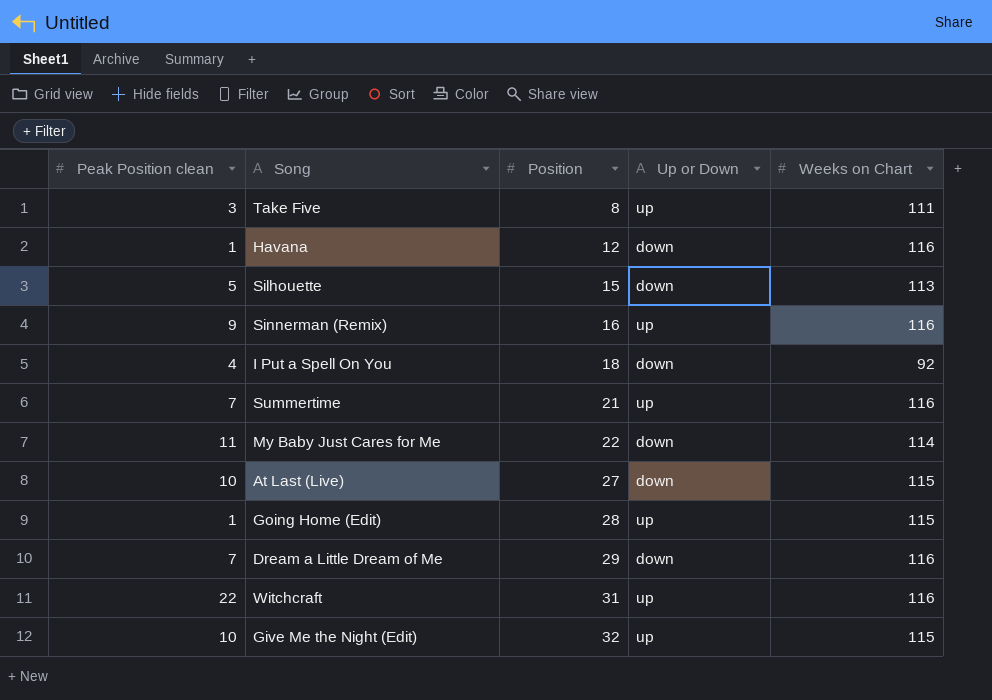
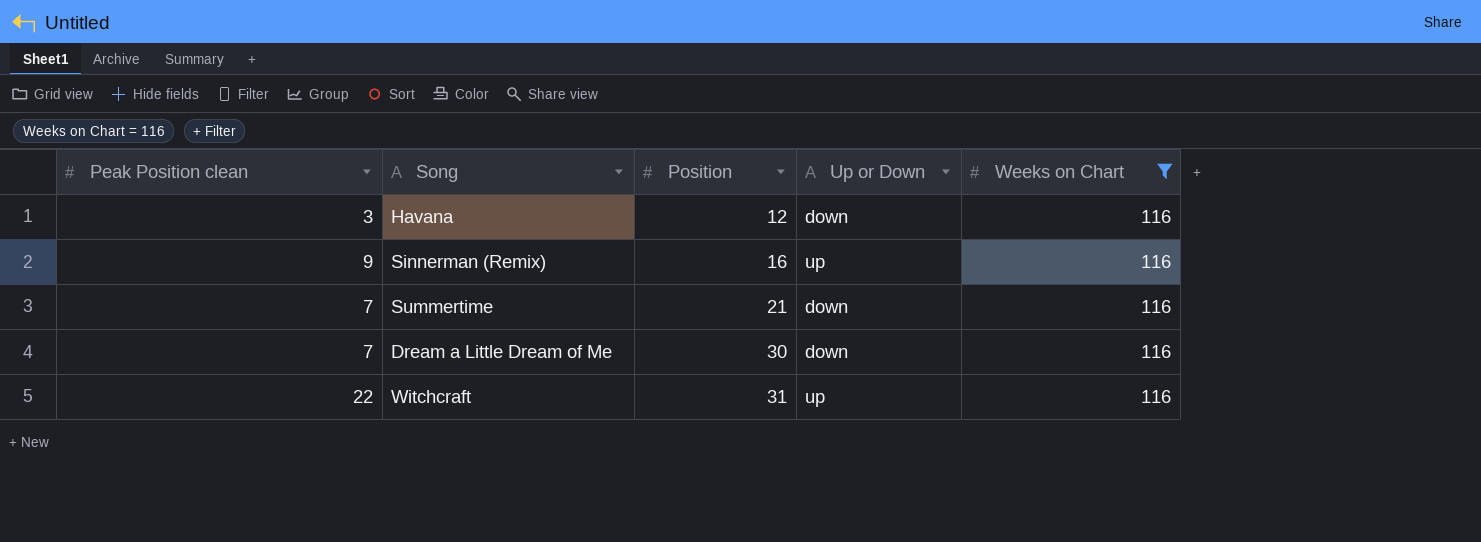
filter: none -> Weeks on Chart = 116
Havana | Peak Position clean: 1 -> 3
Summertime | Up or Down: up -> down
Dream a Little Dream of Me | Position: 29 -> 30

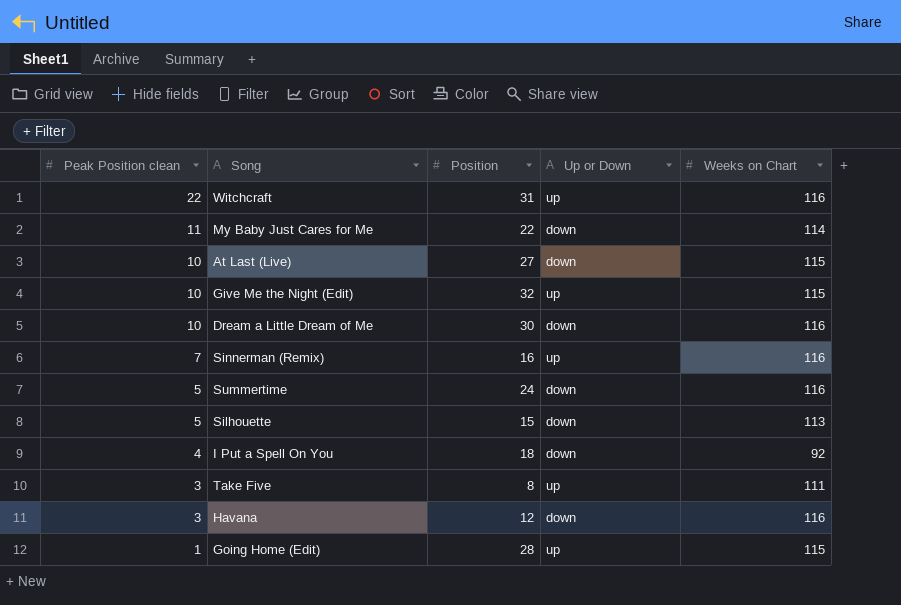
filter: Weeks on Chart = 116 -> none
row order: Position ascending -> Peak Position clean descending
Dream a Little Dream of Me | Peak Position clean: 7 -> 10
Sinnerman (Remix) | Peak Position clean: 9 -> 7
Summertime | Peak Position clean: 7 -> 5
Summertime | Position: 21 -> 24

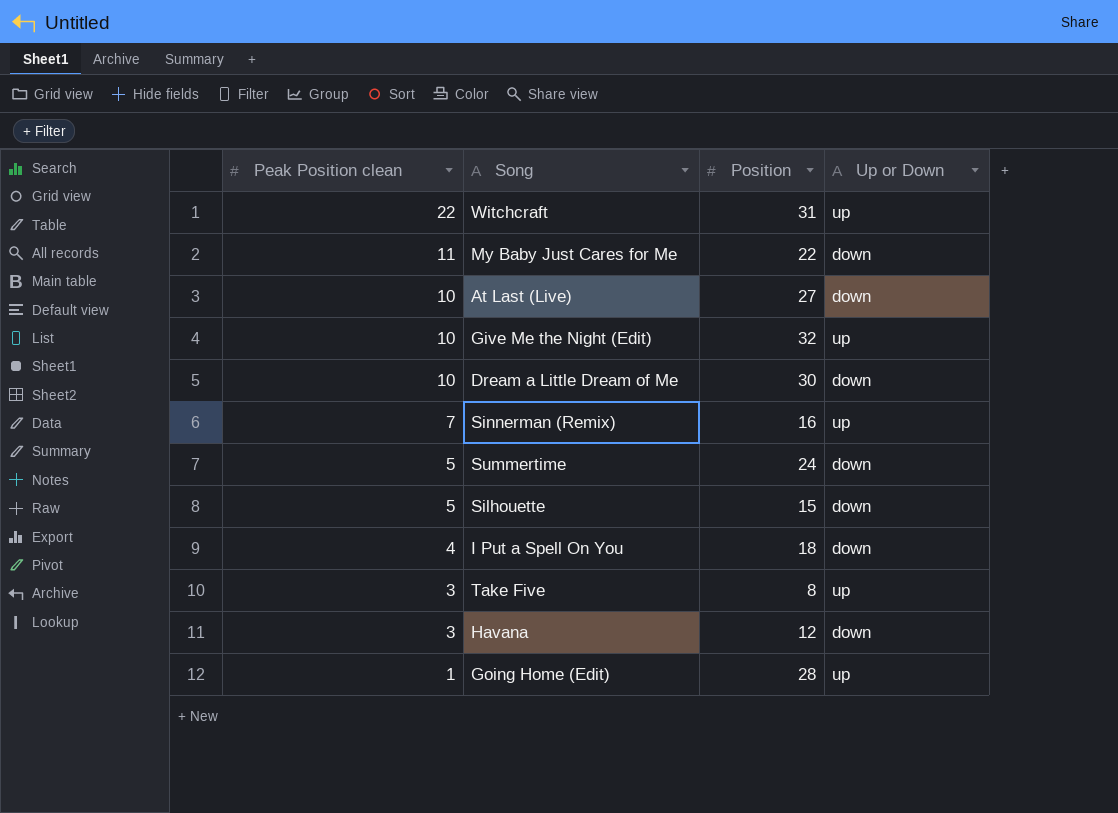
column Weeks on Chart | position: 5 -> none

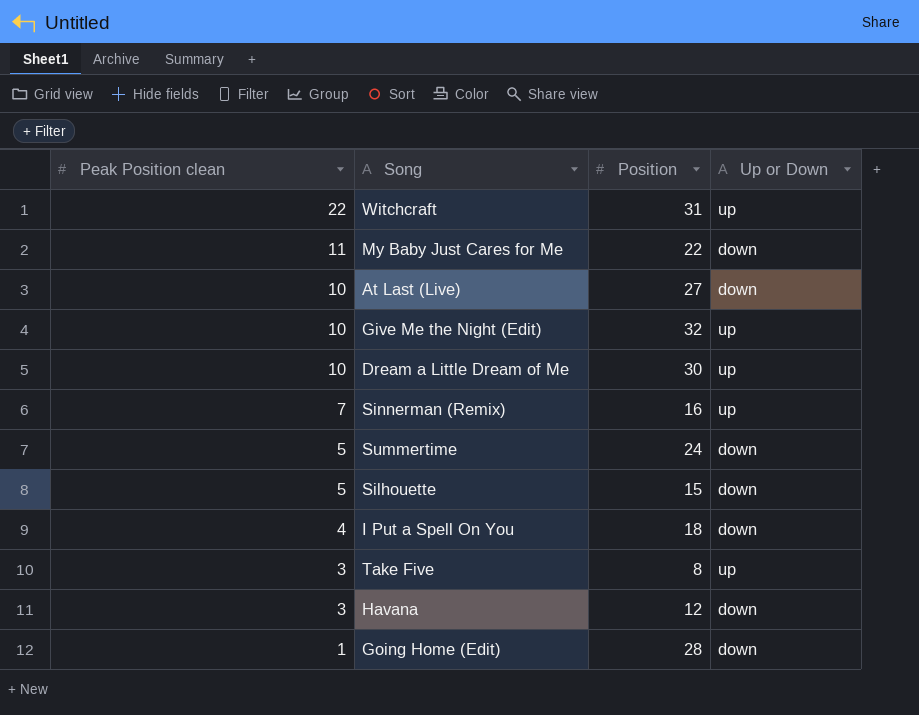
Dream a Little Dream of Me | Up or Down: down -> up
Going Home (Edit) | Up or Down: up -> down

